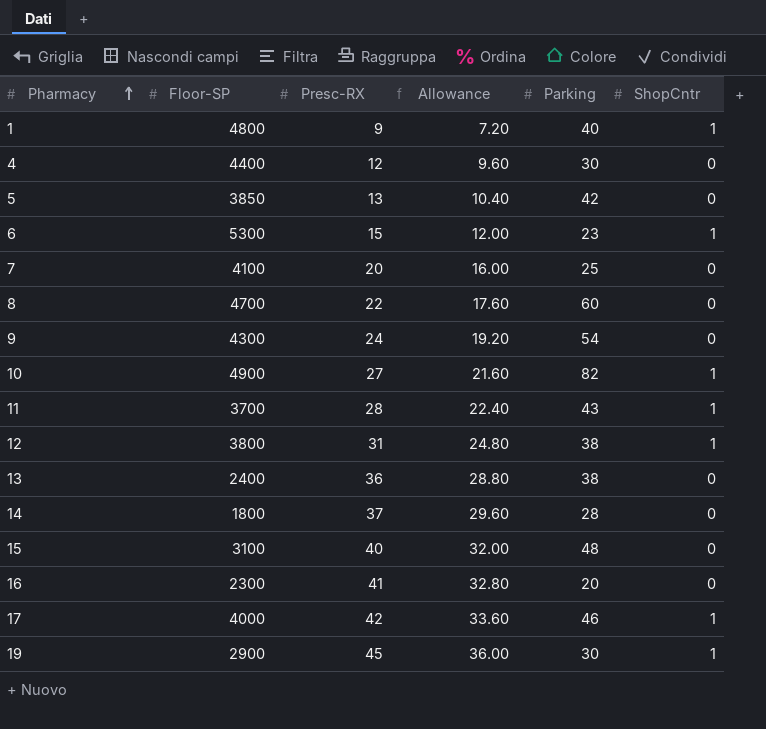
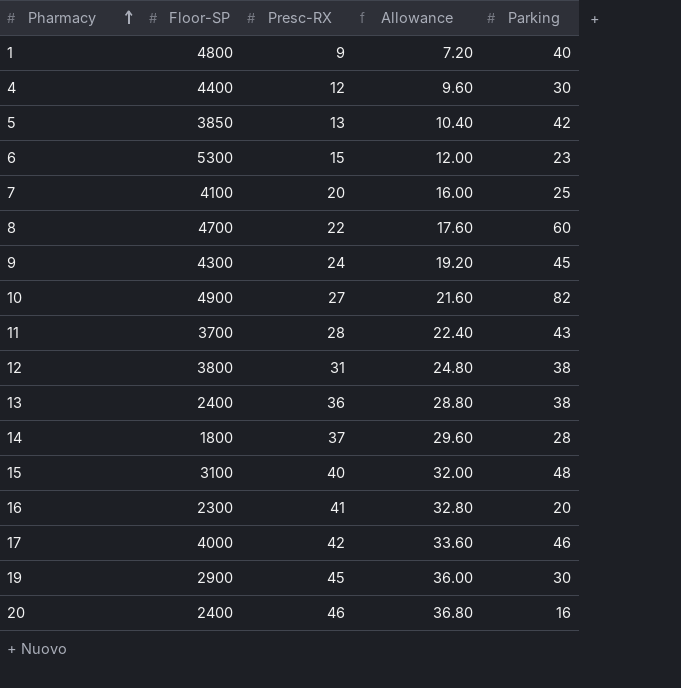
column ShopCntr | position: 6 -> none
9 | Parking: 54 -> 45
row 20: none -> 2400 | 46 | 36.80 | 16

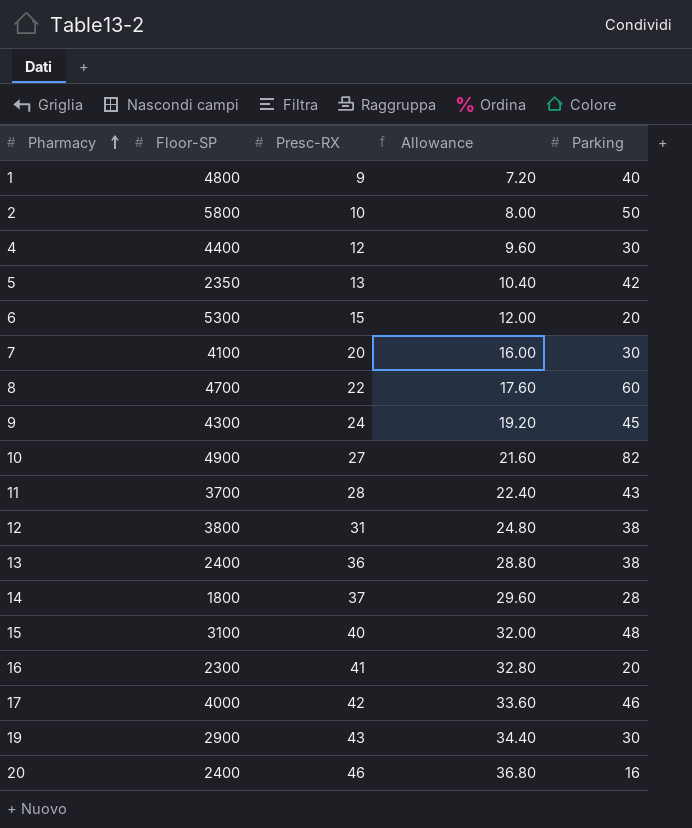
row 2: none -> 5800 | 10 | 8.00 | 50
5 | Floor-SP: 3850 -> 2350
6 | Parking: 23 -> 20
7 | Parking: 25 -> 30
19 | Presc-RX: 45 -> 43
19 | Allowance: 36.00 -> 34.40

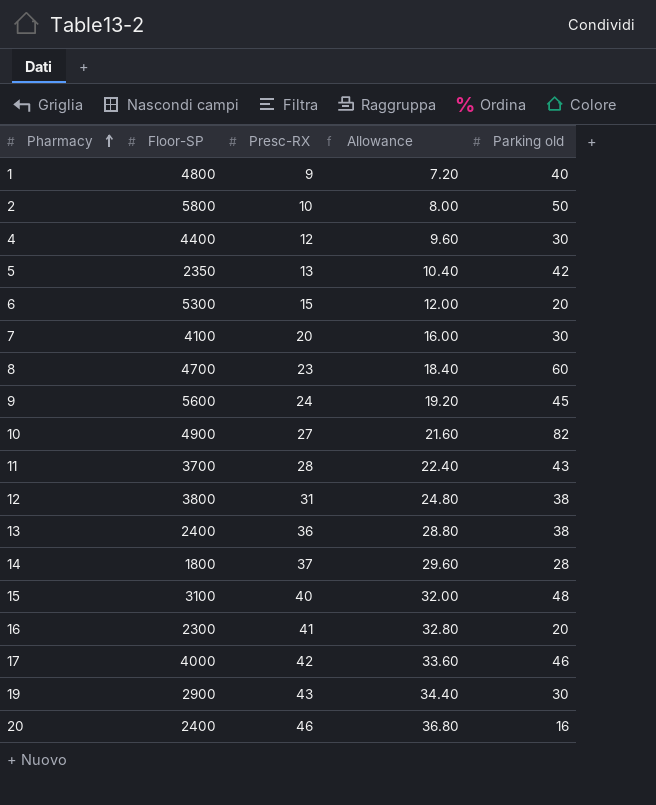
column name: Parking -> Parking old
8 | Presc-RX: 22 -> 23
8 | Allowance: 17.60 -> 18.40
9 | Floor-SP: 4300 -> 5600

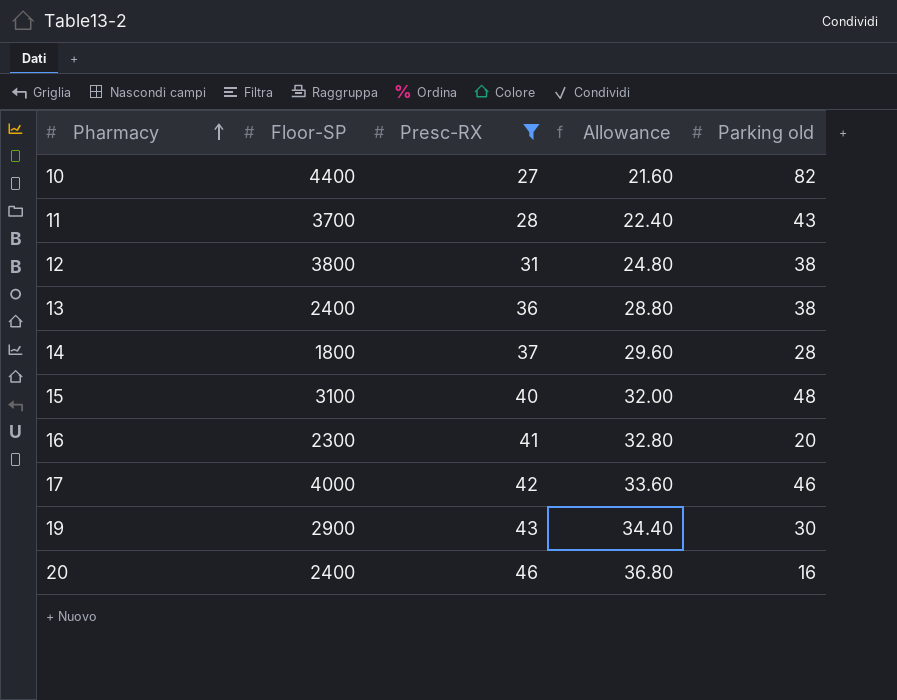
filter: none -> Presc-RX >= 27
10 | Floor-SP: 4900 -> 4400

